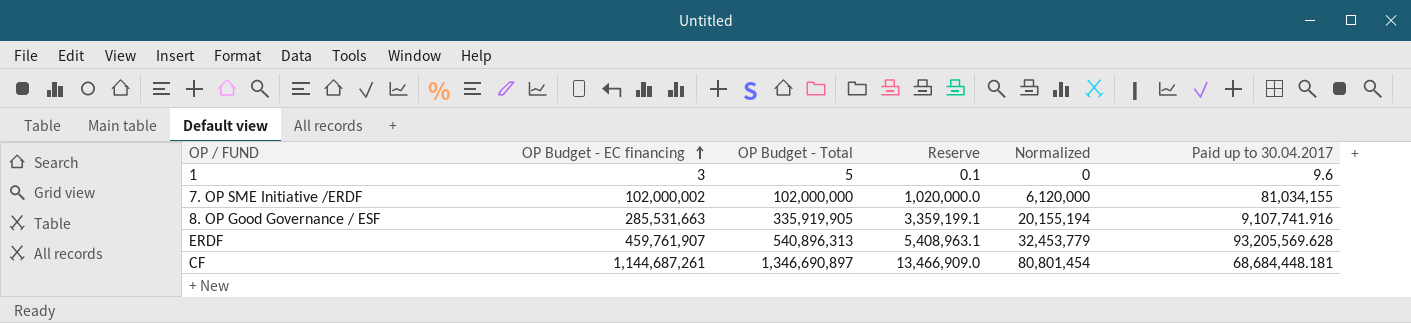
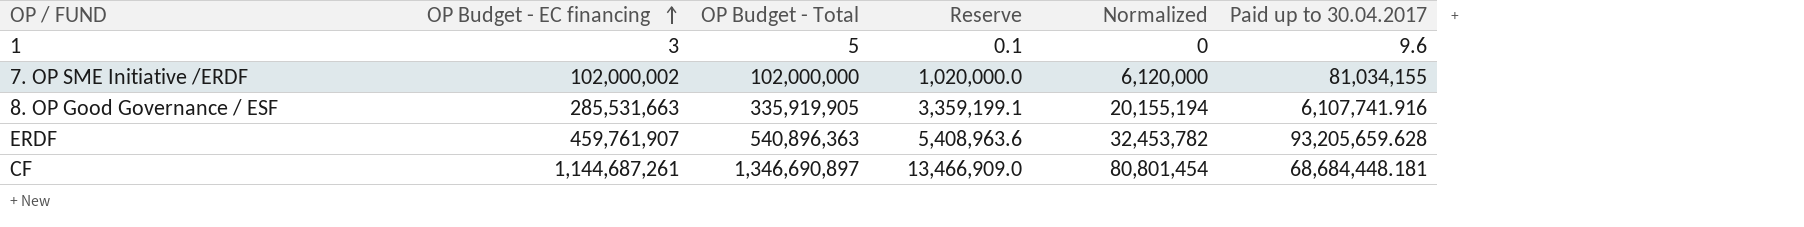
8. OP Good Governance / ESF | Paid up to 30.04.2017: 9,107,741.916 -> 6,107,741.916
ERDF | OP Budget - Total: 540,896,313 -> 540,896,363
ERDF | Reserve: 5,408,963.1 -> 5,408,963.6
ERDF | Normalized: 32,453,779 -> 32,453,782
ERDF | Paid up to 30.04.2017: 93,205,569.628 -> 93,205,659.628

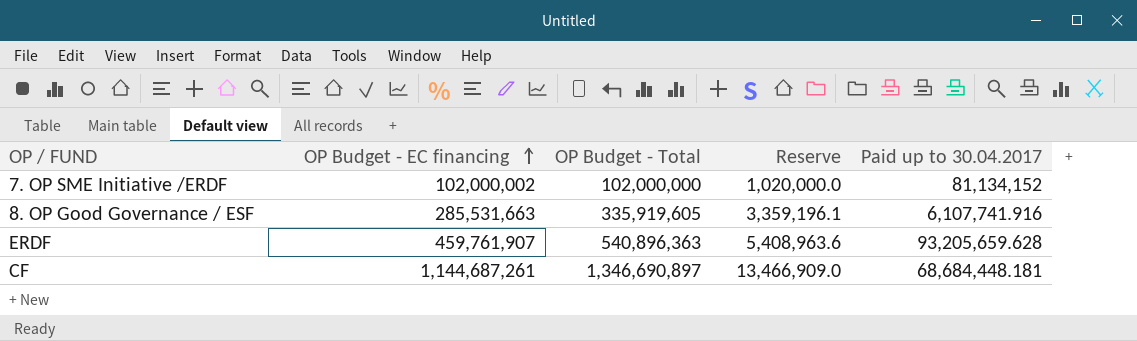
column Normalized | formula: [OP Budget - Total] * 0.06 -> none
row 1: 3 | 5 | 0.1 | 0 | 9.6 -> none
7. OP SME Initiative /ERDF | Paid up to 30.04.2017: 81,034,155 -> 81,134,152
8. OP Good Governance / ESF | OP Budget - Total: 335,919,905 -> 335,919,605
8. OP Good Governance / ESF | Reserve: 3,359,199.1 -> 3,359,196.1

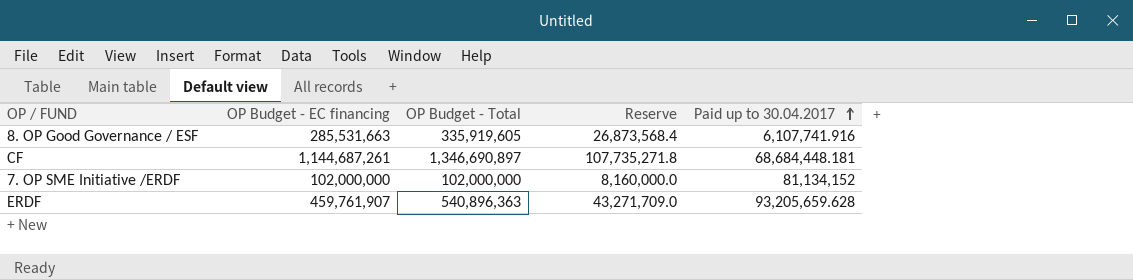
row order: OP Budget - EC financing ascending -> Paid up to 30.04.2017 ascending
column Reserve | formula: [OP Budget - Total] * 0.01 -> [OP Budget - Total] * 0.08
7. OP SME Initiative /ERDF | OP Budget - EC financing: 102,000,002 -> 102,000,000

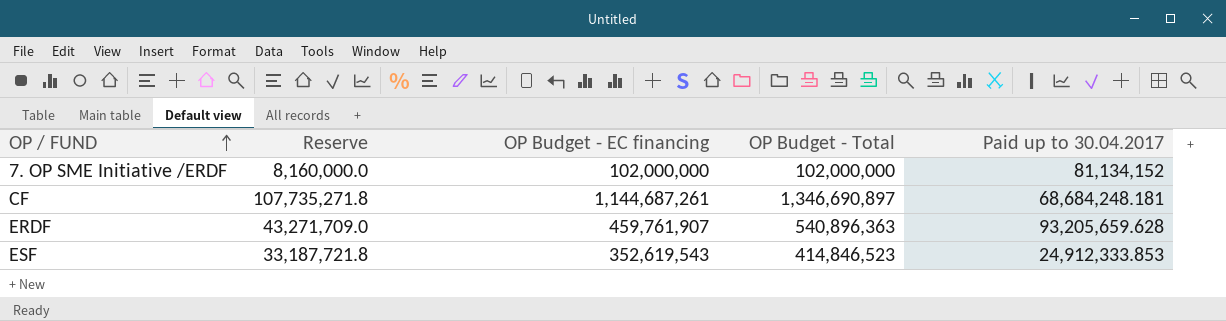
row order: Paid up to 30.04.2017 ascending -> OP / FUND ascending
column Reserve | position: 4 -> 2
row 8. OP Good Governance / ESF: 285,531,663 | 335,919,605 | 26,873,568.4 | 6,107,741.916 -> none
CF | Paid up to 30.04.2017: 68,684,448.181 -> 68,684,248.181
row ESF: none -> 33,187,721.8 | 352,619,543 | 414,846,523 | 24,912,333.853

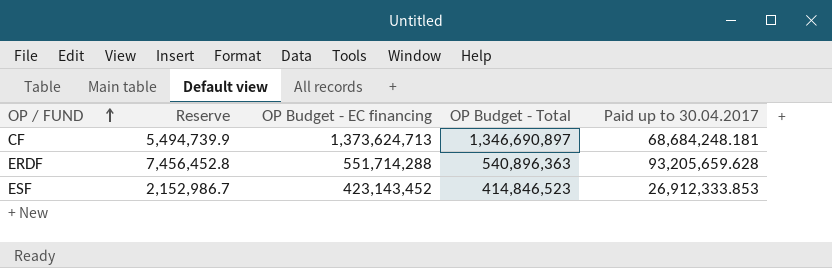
column Reserve | formula: [OP Budget - Total] * 0.08 -> [Paid up to 30.04.2017] * 0.08
row 7. OP SME Initiative /ERDF: 8,160,000.0 | 102,000,000 | 102,000,000 | 81,134,152 -> none
CF | OP Budget - EC financing: 1,144,687,261 -> 1,373,624,713
ERDF | OP Budget - EC financing: 459,761,907 -> 551,714,288
ESF | OP Budget - EC financing: 352,619,543 -> 423,143,452
ESF | Paid up to 30.04.2017: 24,912,333.853 -> 26,912,333.853

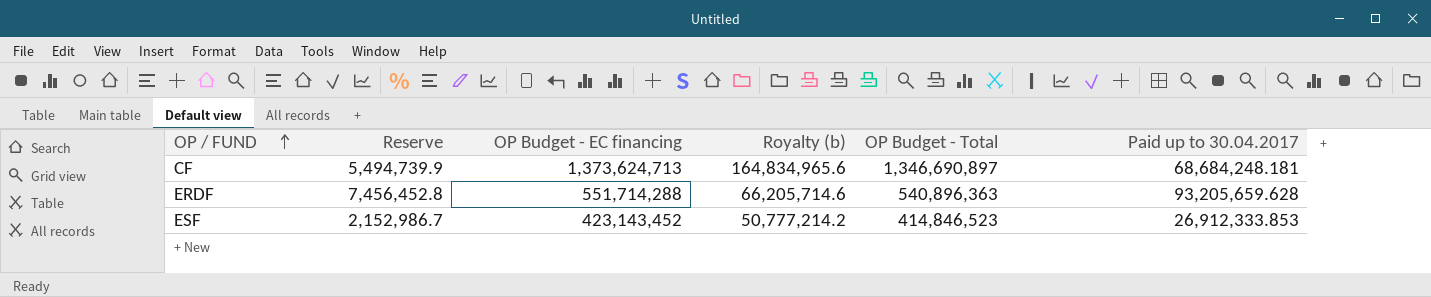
column Royalty (b) | formula: none -> [OP Budget - EC financing] * 0.12

